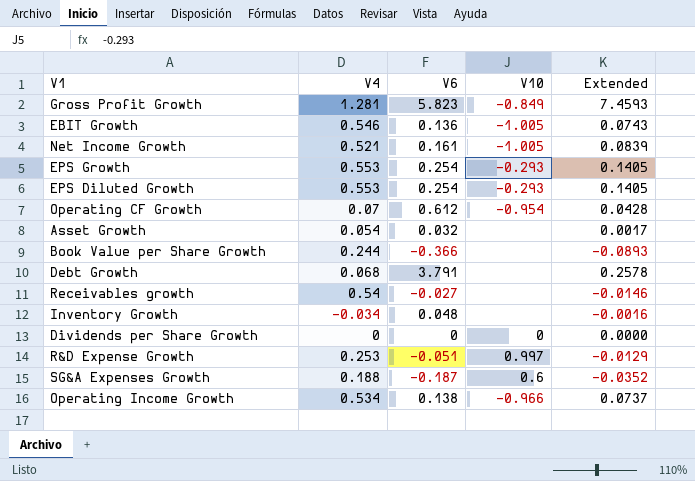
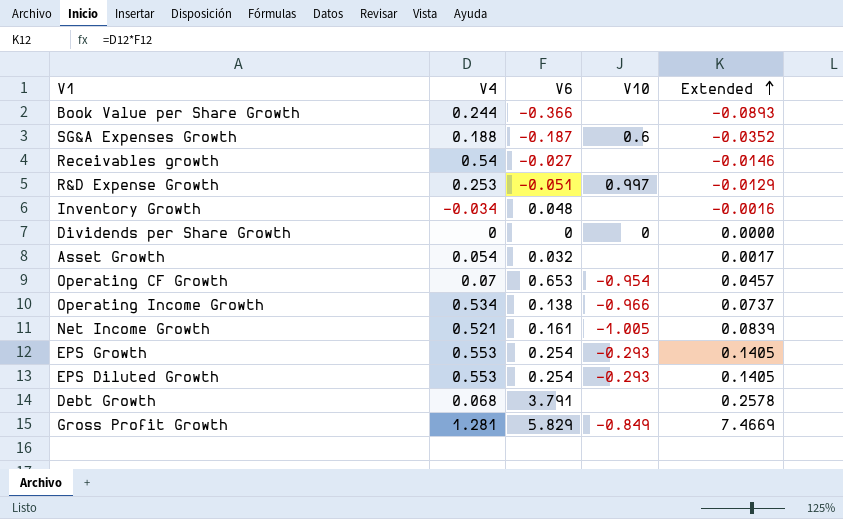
row order: none -> Extended ascending
row EBIT Growth: 0.546 | 0.136 | -1.005 | 0.0743 -> none
Operating CF Growth | V6: 0.612 -> 0.653
Operating CF Growth | Extended: 0.0428 -> 0.0457
Gross Profit Growth | V6: 5.823 -> 5.829
Gross Profit Growth | Extended: 7.4593 -> 7.4669

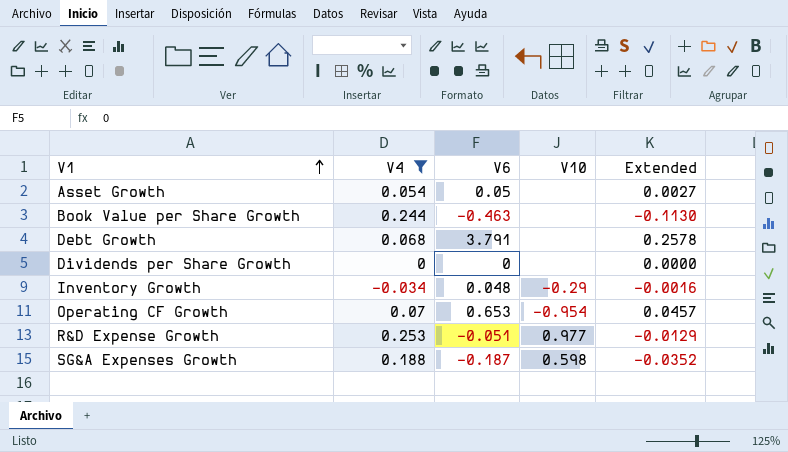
filter: none -> V4 <= 0.253
row order: Extended ascending -> V1 ascending
Asset Growth | V6: 0.032 -> 0.05
Asset Growth | Extended: 0.0017 -> 0.0027
Book Value per Share Growth | V6: -0.366 -> -0.463
Book Value per Share Growth | Extended: -0.0893 -> -0.1130
Dividends per Share Growth | V10: 0 -> none
Inventory Growth | V10: none -> -0.29
R&D Expense Growth | V10: 0.997 -> 0.977
SG&A Expenses Growth | V10: 0.6 -> 0.598

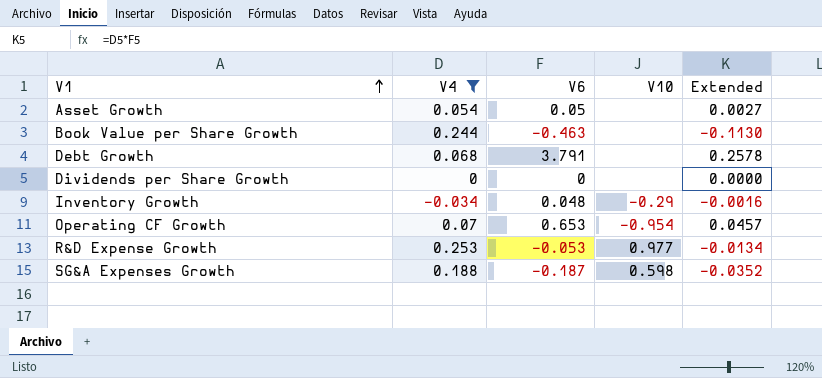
R&D Expense Growth | V6: -0.051 -> -0.053
R&D Expense Growth | Extended: -0.0129 -> -0.0134

